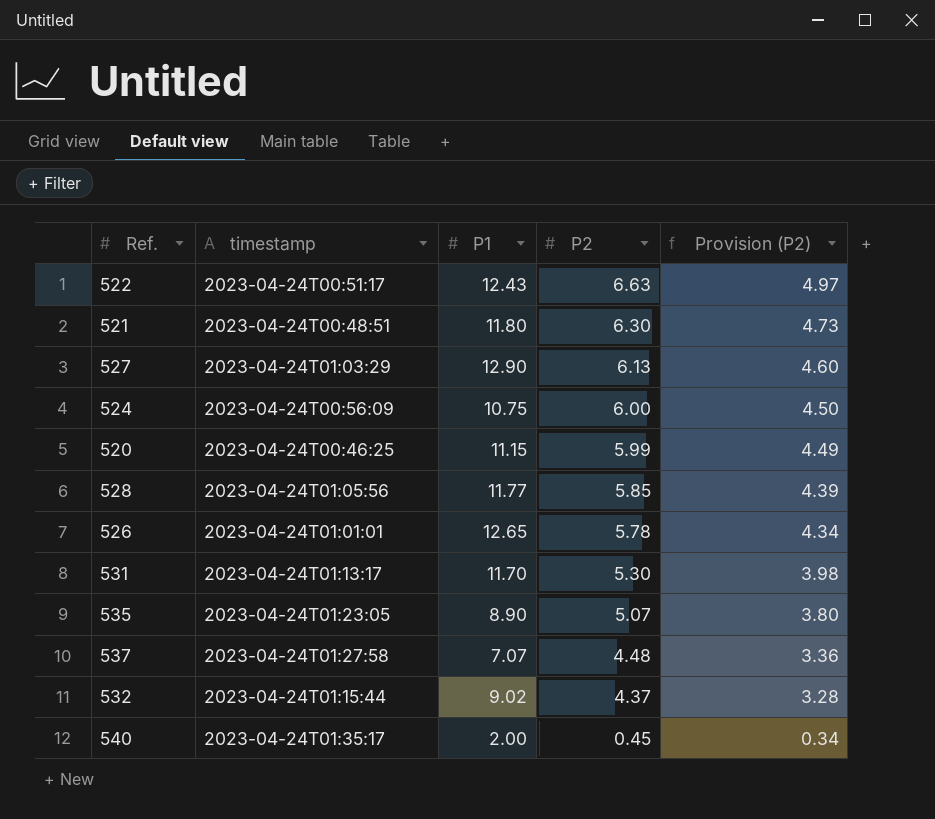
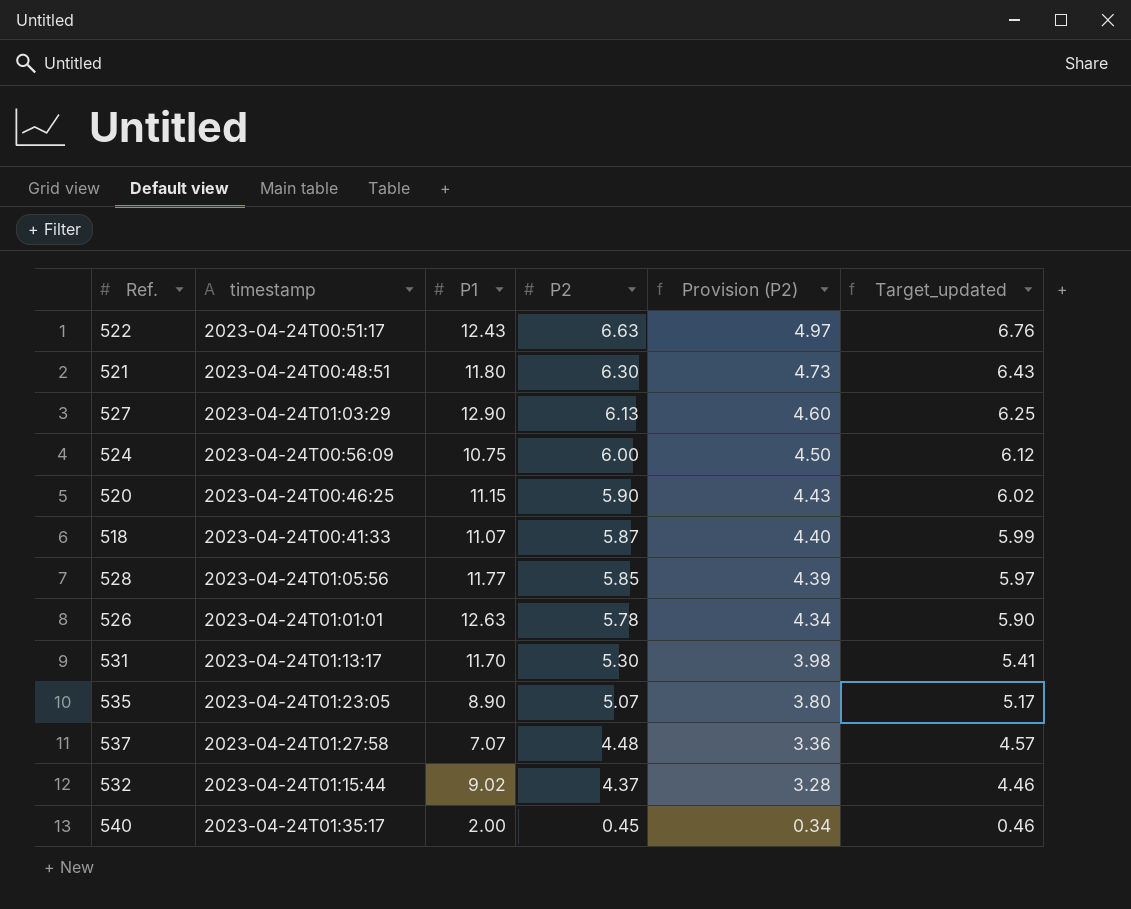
column Target_updated | formula: none -> [P2] * 1.02
520 | P2: 5.99 -> 5.90
520 | Provision (P2): 4.49 -> 4.43
row 518: none -> 2023-04-24T00:41:33 | 11.07 | 5.87 | 4.40 | 5.99
526 | P1: 12.65 -> 12.63

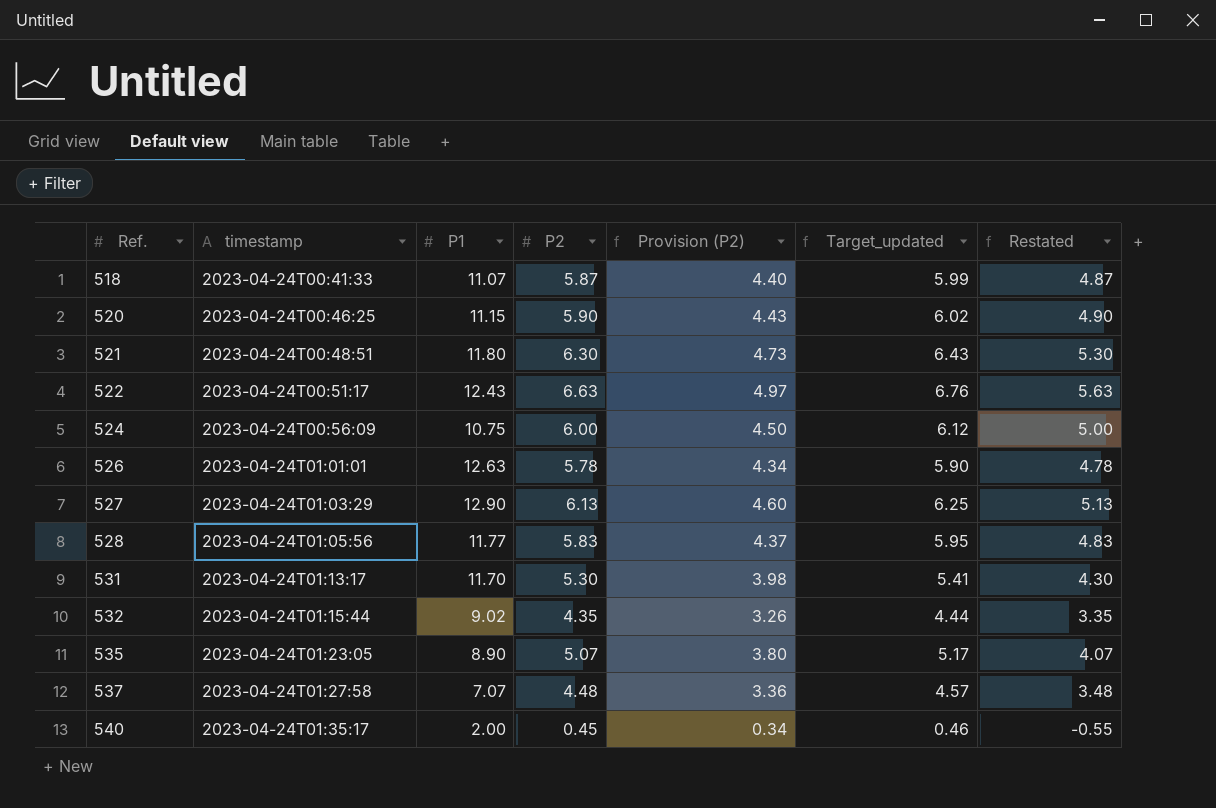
row order: P2 descending -> Ref. ascending
column Restated | formula: none -> [P2] - 1
528 | P2: 5.85 -> 5.83
528 | Provision (P2): 4.39 -> 4.37
528 | Target_updated: 5.97 -> 5.95
532 | P2: 4.37 -> 4.35
532 | Provision (P2): 3.28 -> 3.26
532 | Target_updated: 4.46 -> 4.44

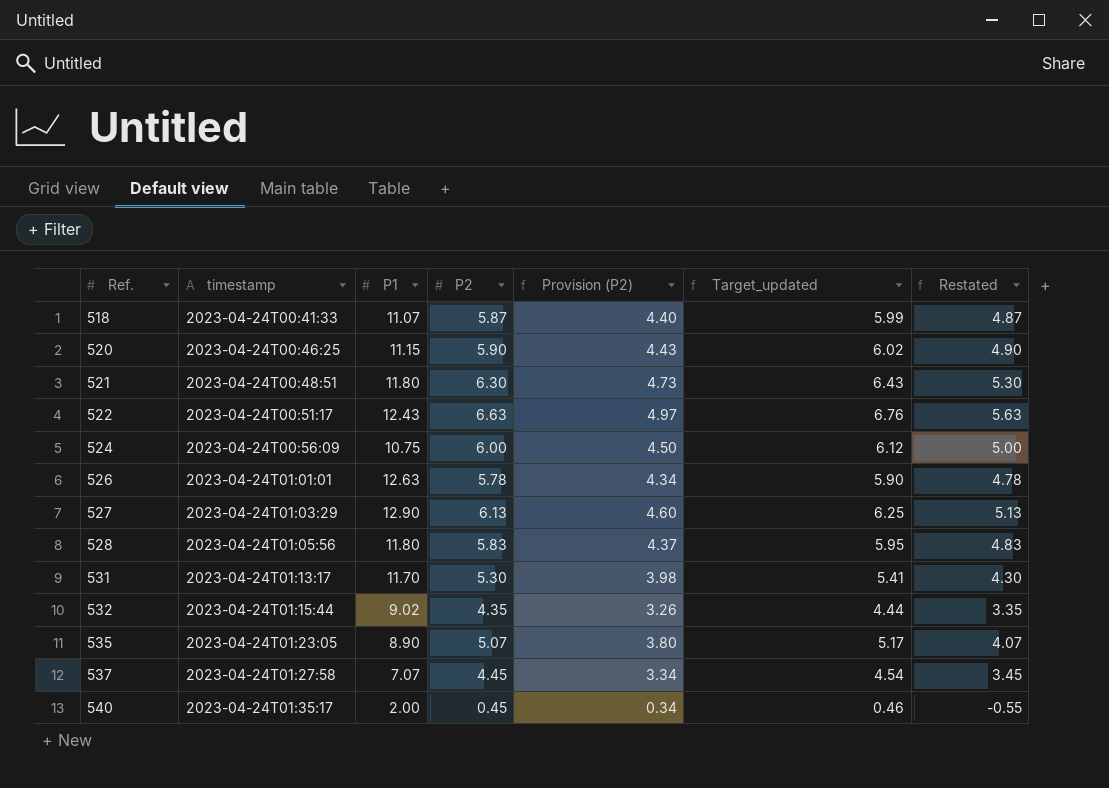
528 | P1: 11.77 -> 11.80
537 | P2: 4.48 -> 4.45
537 | Provision (P2): 3.36 -> 3.34
537 | Target_updated: 4.57 -> 4.54
537 | Restated: 3.48 -> 3.45

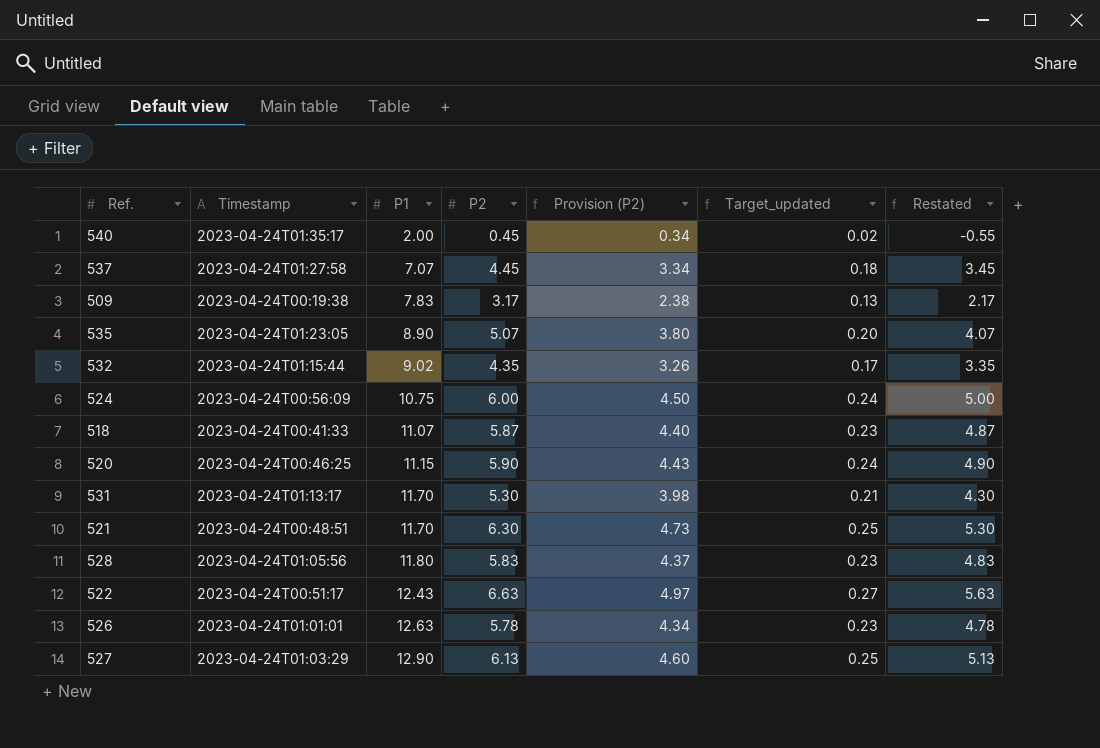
row order: Ref. ascending -> P1 ascending
column name: timestamp -> Timestamp
column Target_updated | formula: [P2] * 1.02 -> [P2] * 0.04
row 509: none -> 2023-04-24T00:19:38 | 7.83 | 3.17 | 2.38 | 0.13 | 2.17
521 | P1: 11.80 -> 11.70

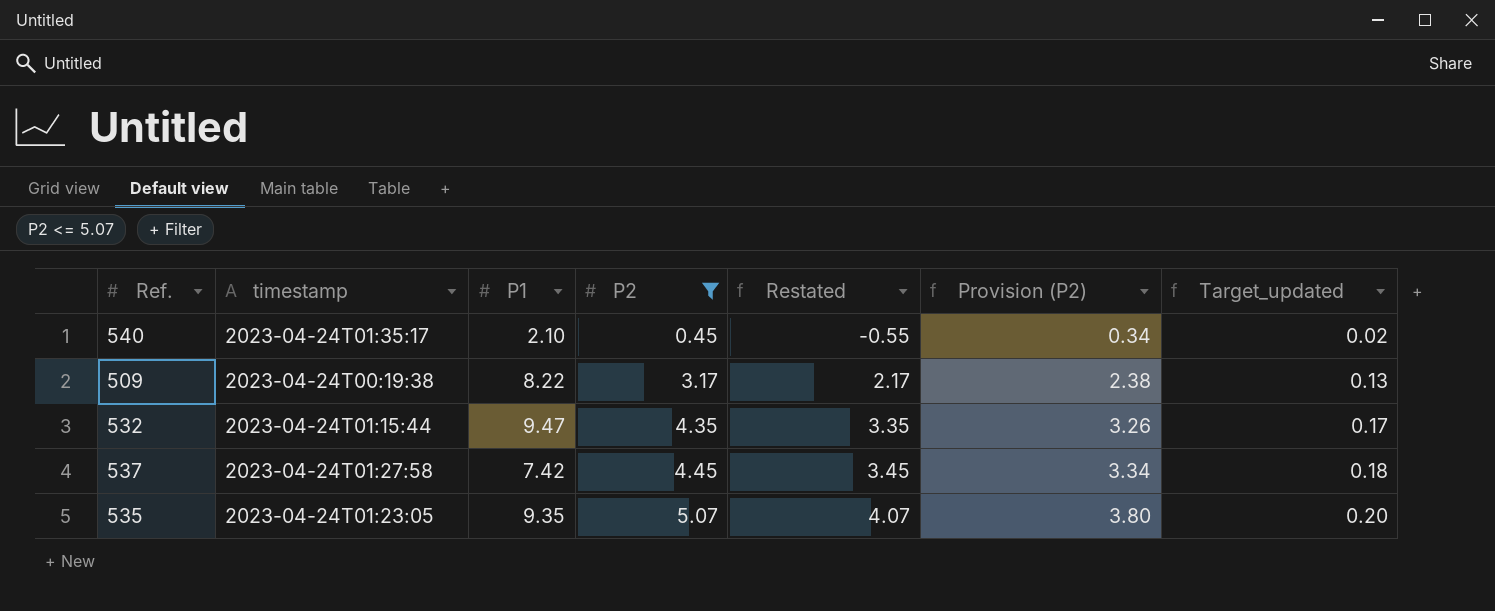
filter: none -> P2 <= 5.07
row order: P1 ascending -> P2 ascending
column name: Timestamp -> timestamp
column Restated | position: 7 -> 5
540 | P1: 2.00 -> 2.10
509 | P1: 7.83 -> 8.22
532 | P1: 9.02 -> 9.47
537 | P1: 7.07 -> 7.42
535 | P1: 8.90 -> 9.35

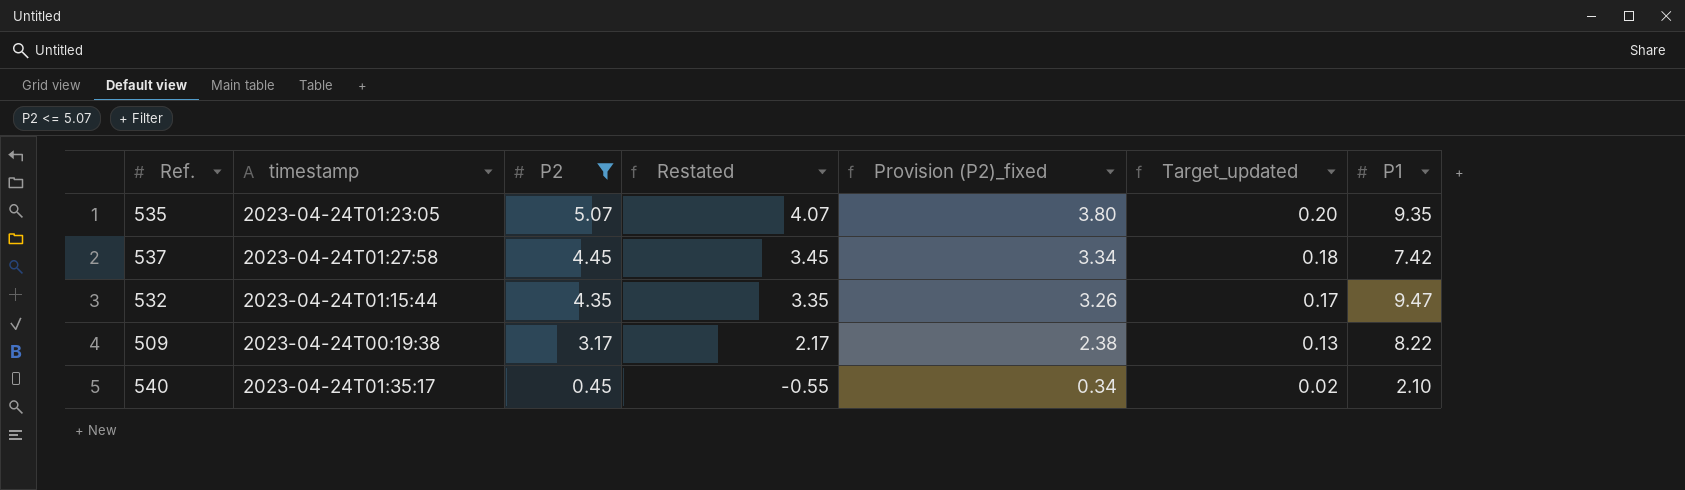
row order: P2 ascending -> P2 descending
column name: Provision (P2) -> Provision (P2)_fixed
column P1 | position: 3 -> 7

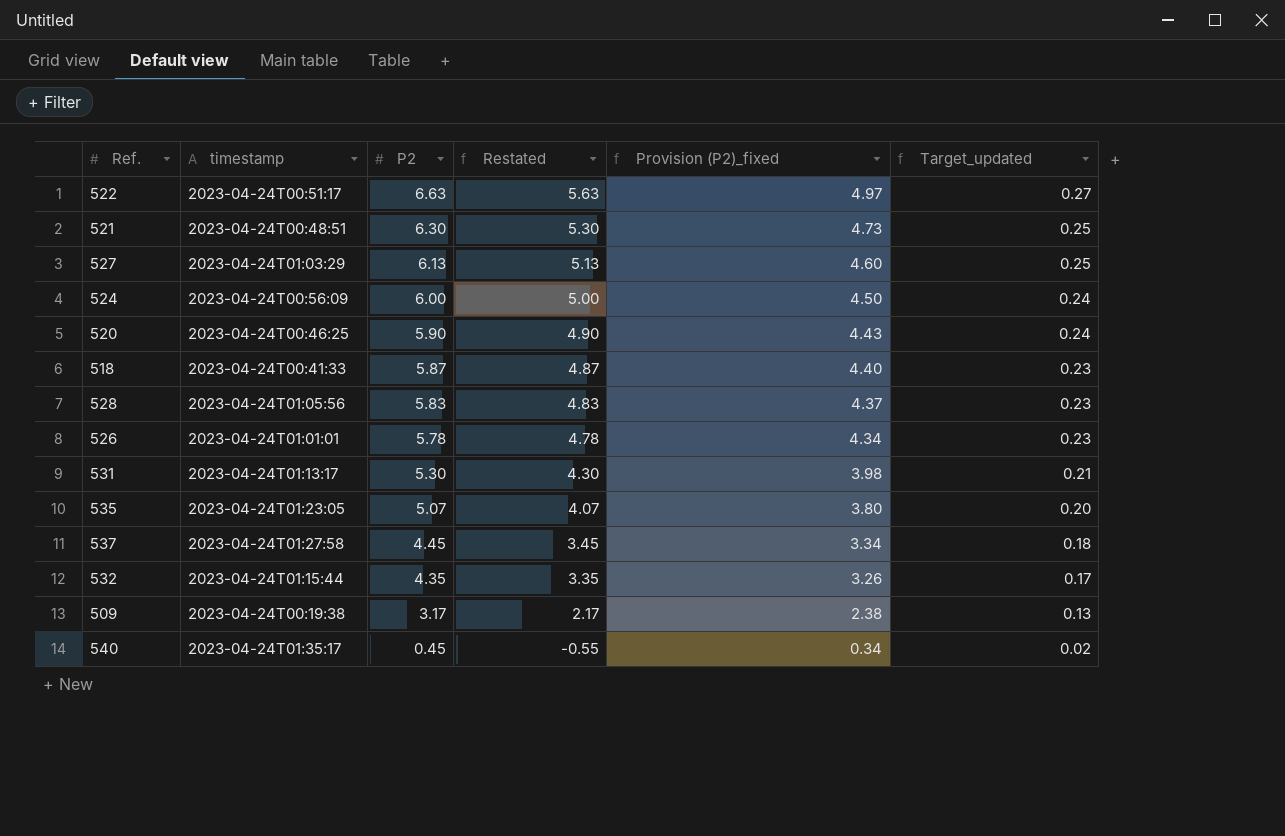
filter: P2 <= 5.07 -> none
column P1 | position: 7 -> none

